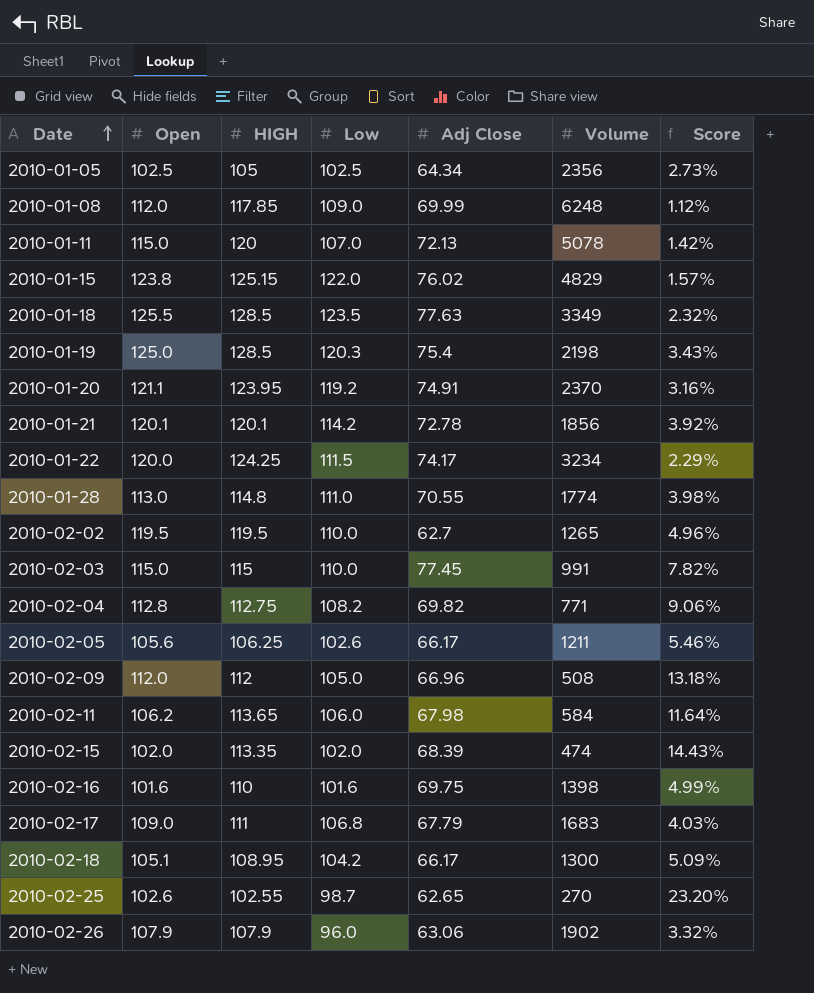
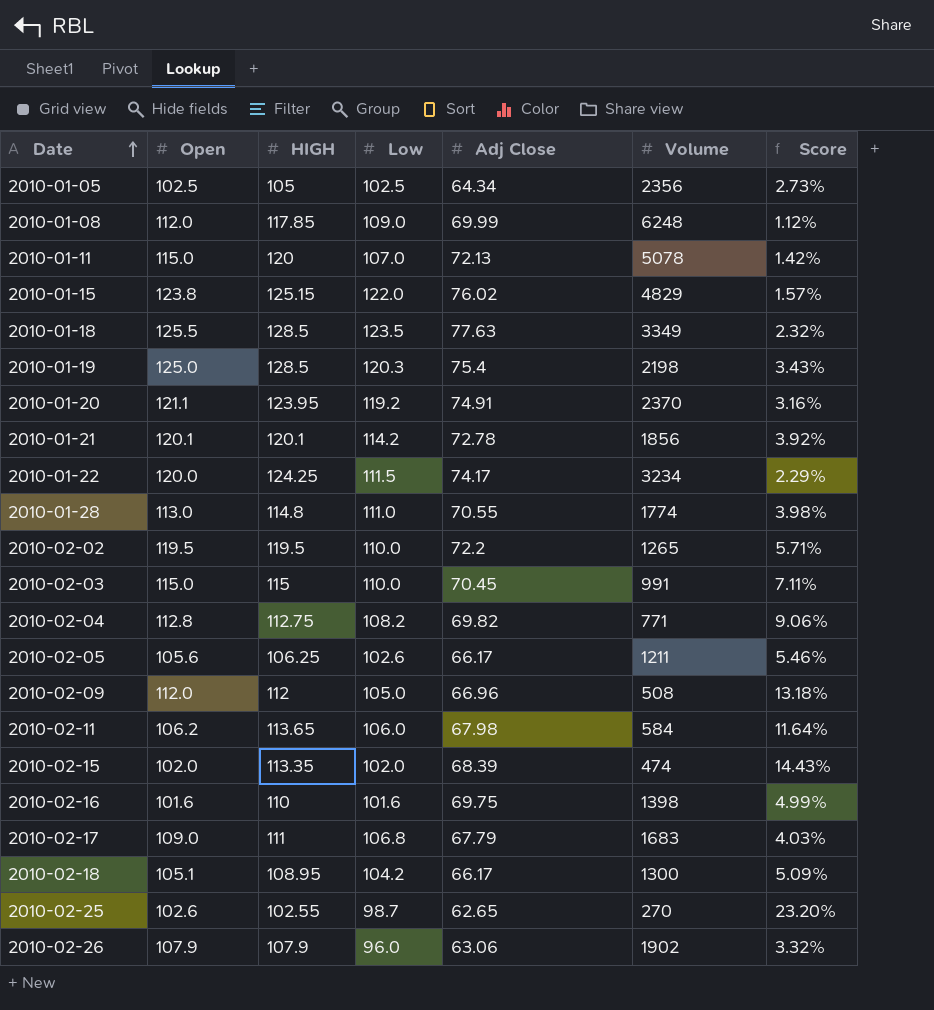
2010-02-02 | Adj Close: 62.7 -> 72.2
2010-02-02 | Score: 4.96% -> 5.71%
2010-02-03 | Adj Close: 77.45 -> 70.45
2010-02-03 | Score: 7.82% -> 7.11%

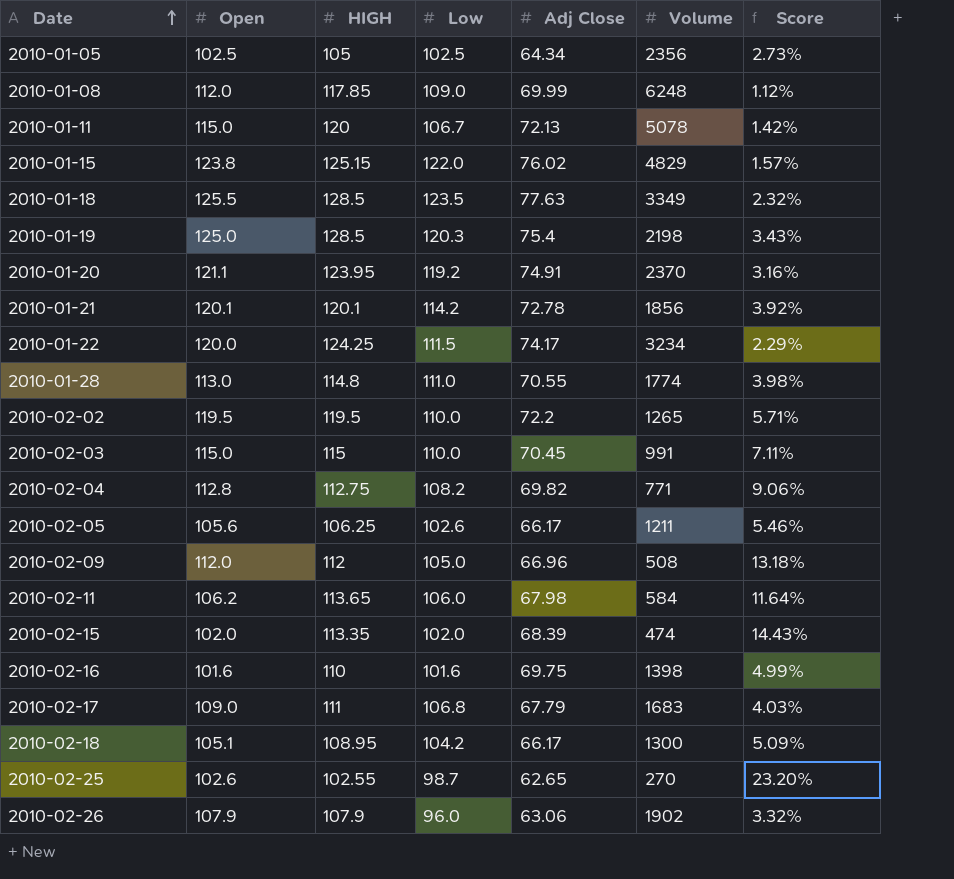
2010-01-11 | Low: 107.0 -> 106.7

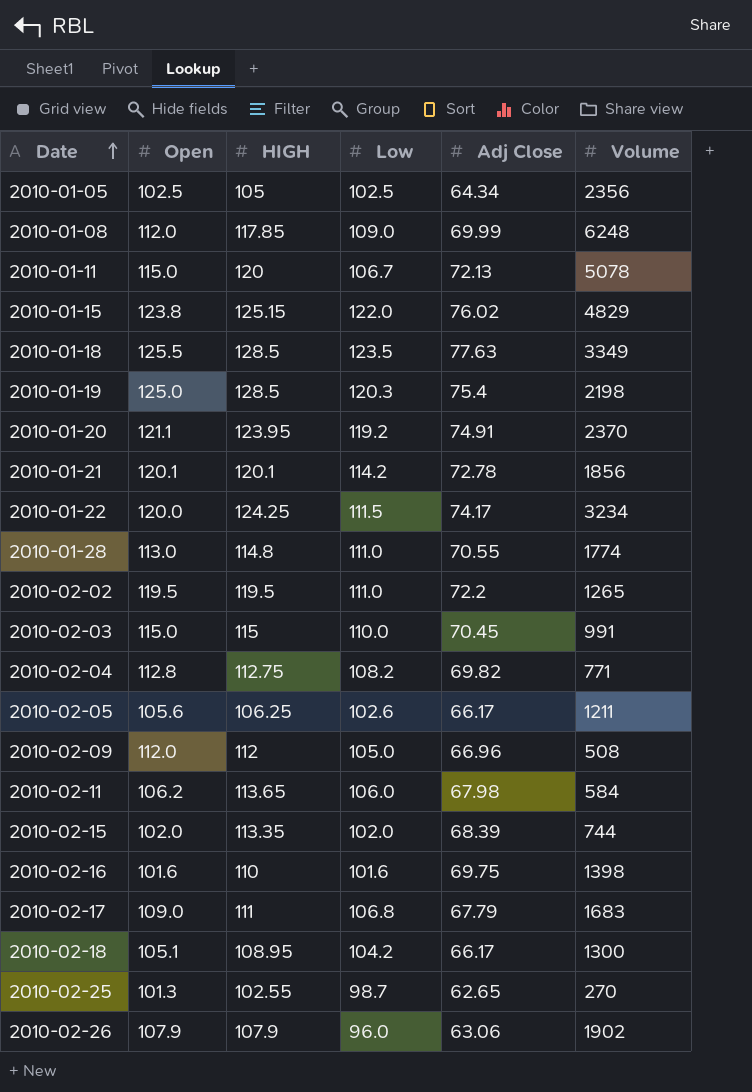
column Score | formula: [Adj Close] / [Volume] -> none
2010-02-02 | Low: 110.0 -> 111.0
2010-02-15 | Volume: 474 -> 744
2010-02-25 | Open: 102.6 -> 101.3

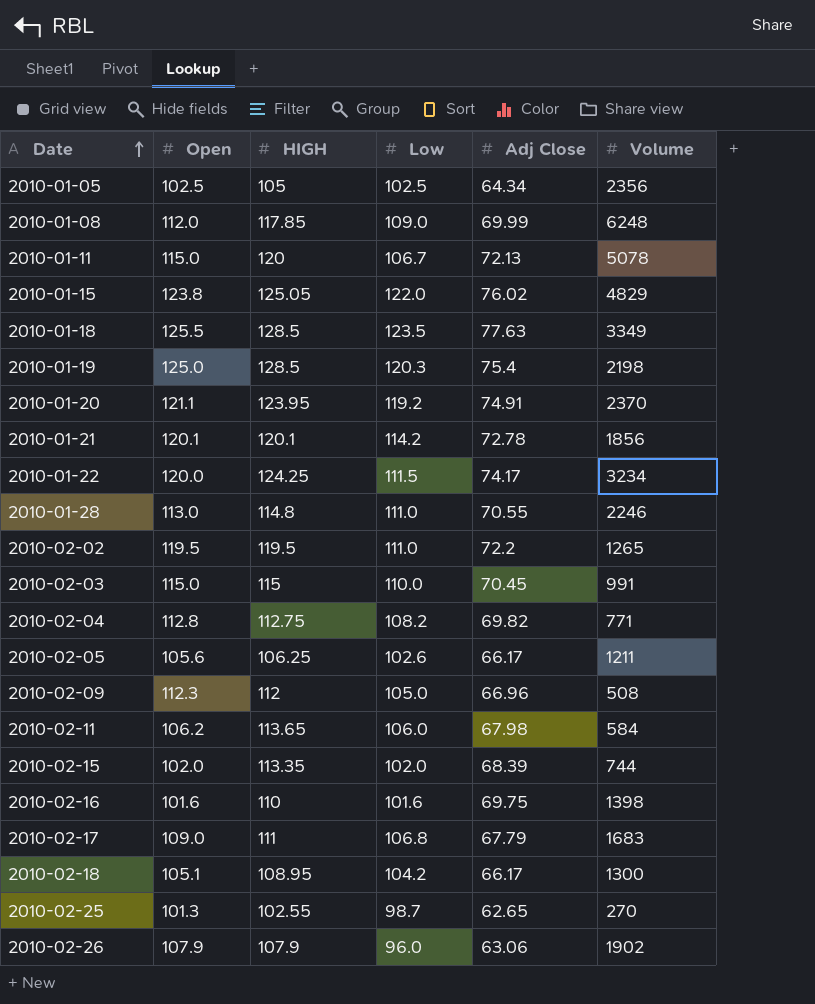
2010-01-15 | HIGH: 125.15 -> 125.05
2010-01-28 | Volume: 1774 -> 2246
2010-02-09 | Open: 112.0 -> 112.3

